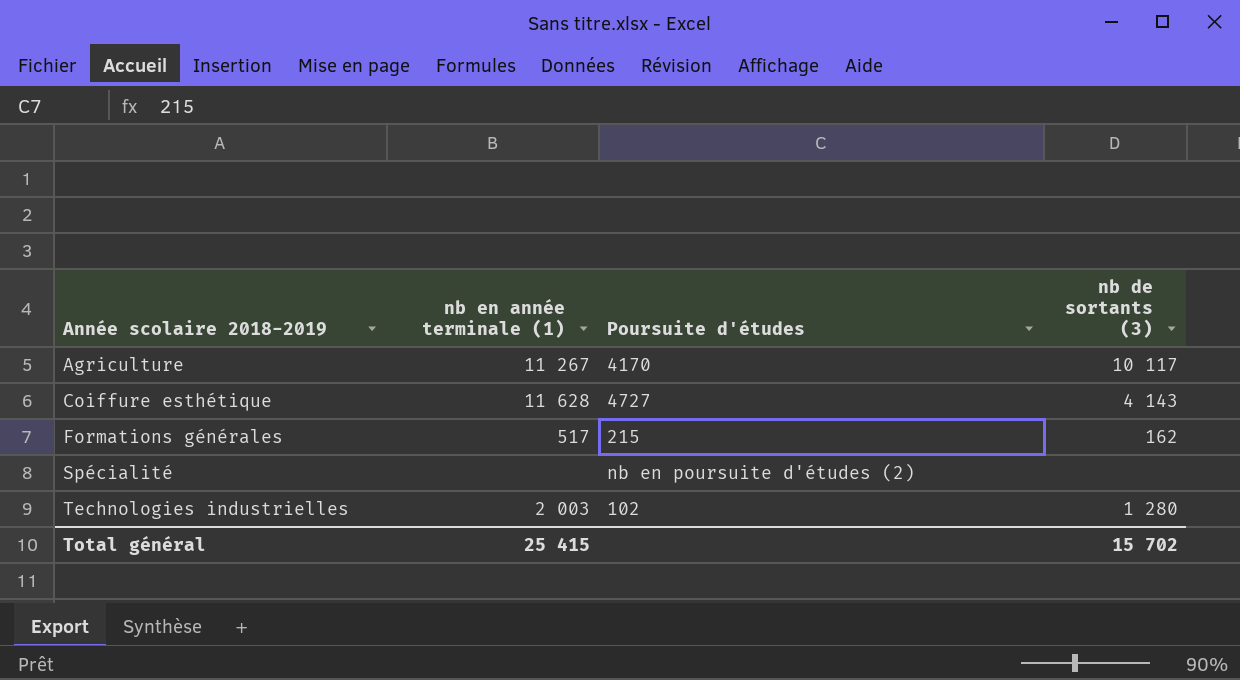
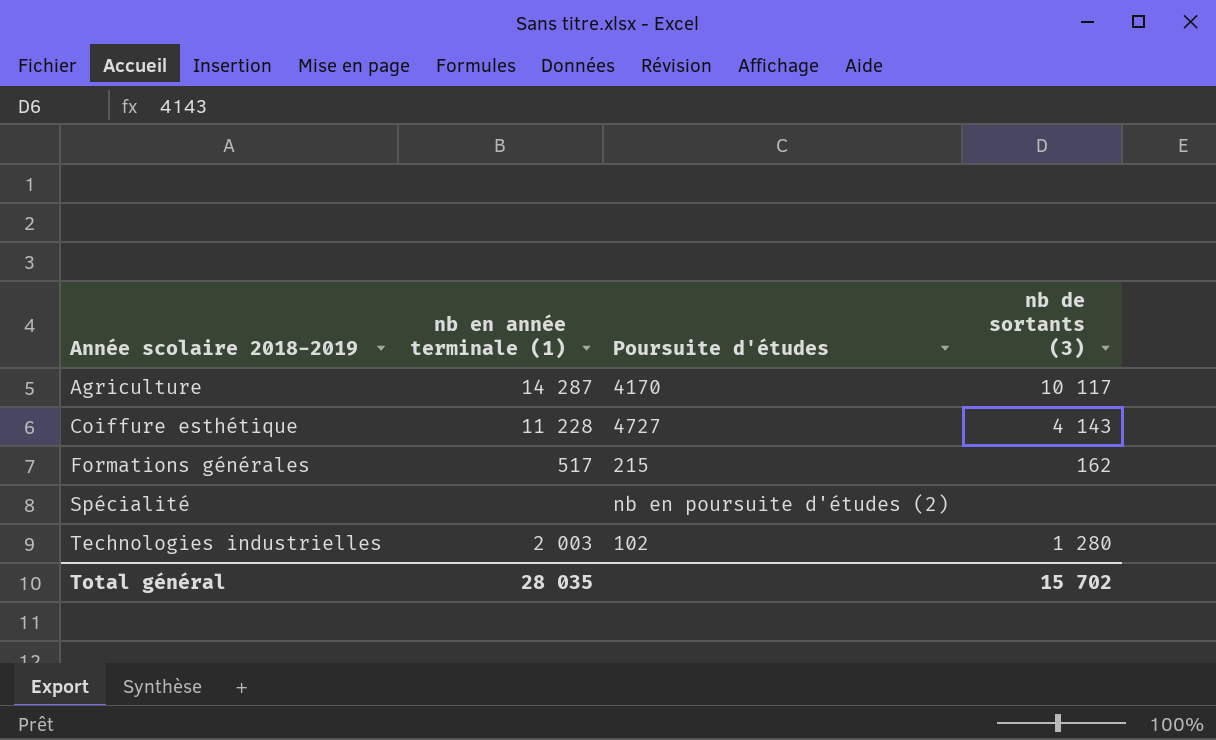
Agriculture | nb en année terminale (1): 11 267 -> 14 287
Coiffure esthétique | nb en année terminale (1): 11 628 -> 11 228
Total général | nb en année terminale (1): 25 415 -> 28 035

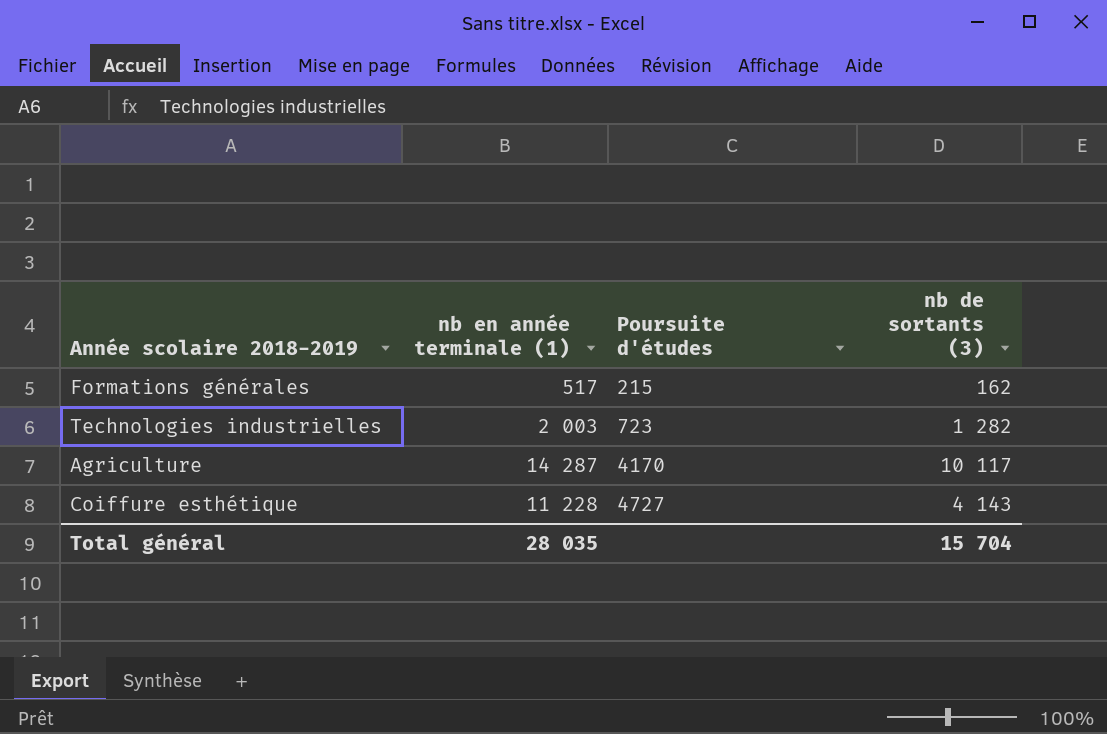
row order: Année scolaire 2018-2019 ascending -> Poursuite d'études ascending
row Spécialité: none | nb en poursuite d'études (2) | none -> none
Technologies industrielles | Poursuite d'études: 102 -> 723
Technologies industrielles | nb de sortants (3): 1 280 -> 1 282
Total général | nb de sortants (3): 15 702 -> 15 704

